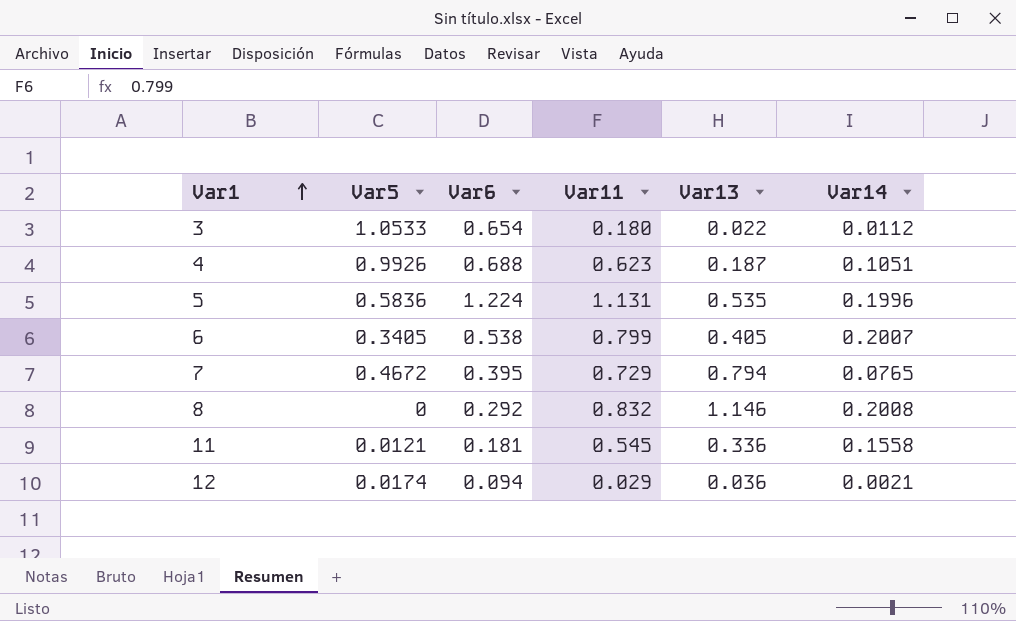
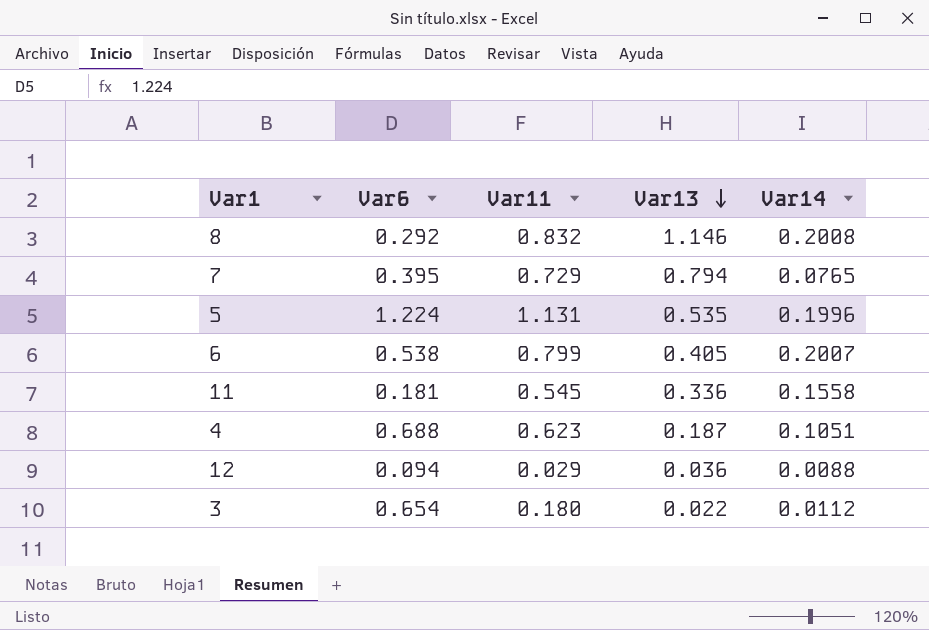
row order: Var1 ascending -> Var13 descending
column Var5 | position: 2 -> none
12 | Var14: 0.0021 -> 0.0088

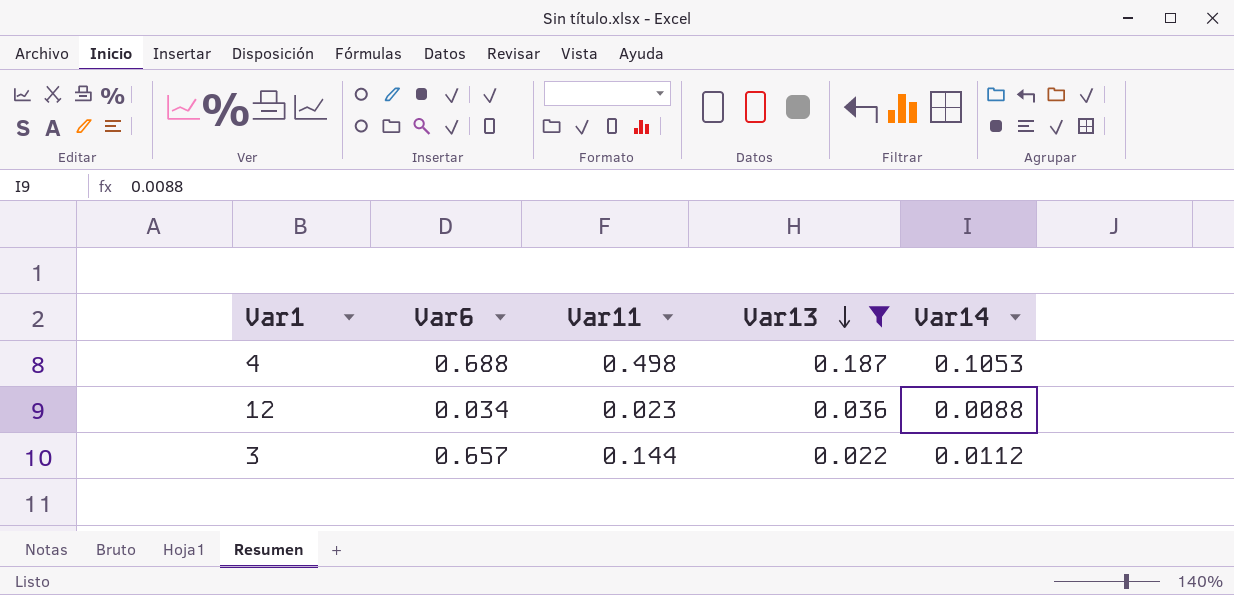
filter: none -> Var13 <= 0.187
4 | Var11: 0.623 -> 0.498
4 | Var14: 0.1051 -> 0.1053
12 | Var6: 0.094 -> 0.034
12 | Var11: 0.029 -> 0.023
3 | Var6: 0.654 -> 0.657
3 | Var11: 0.180 -> 0.144

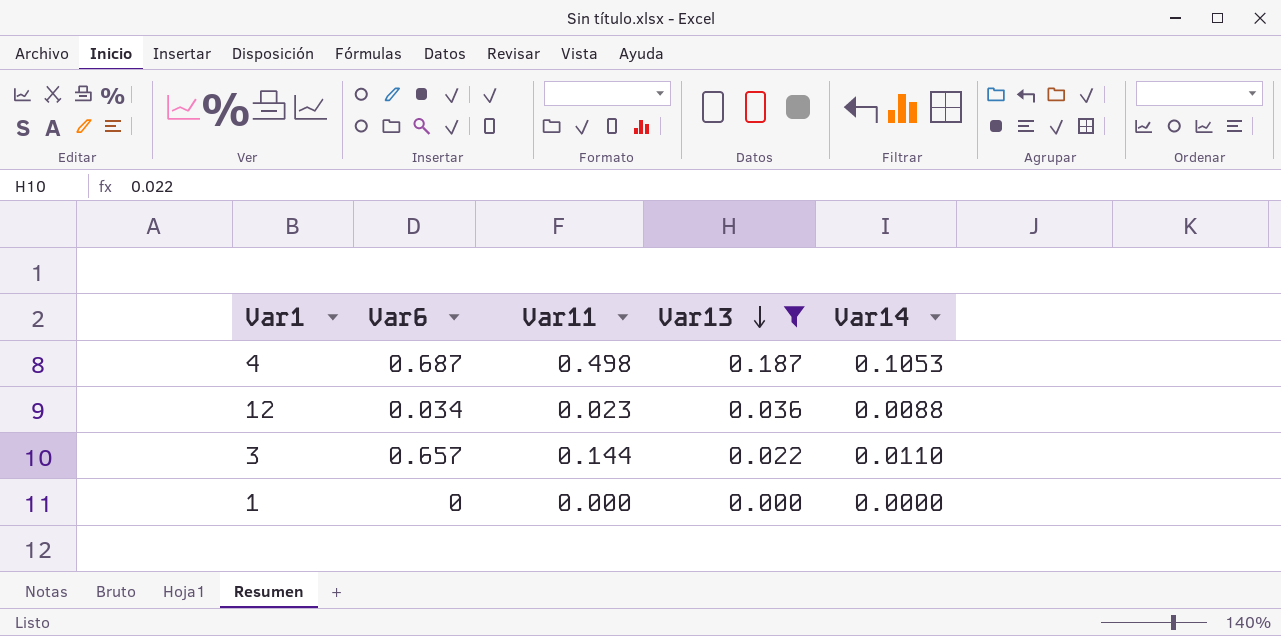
4 | Var6: 0.688 -> 0.687
3 | Var14: 0.0112 -> 0.0110
row 1: none -> 0 | 0.000 | 0.000 | 0.0000

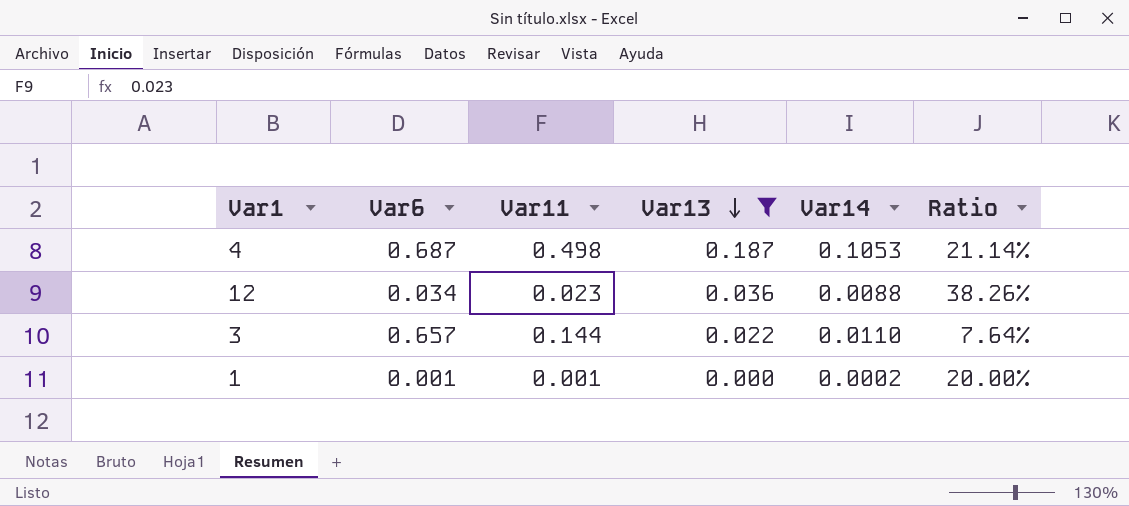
column Ratio | formula: none -> [Var14] / [Var11]
1 | Var6: 0 -> 0.001
1 | Var11: 0.000 -> 0.001
1 | Var14: 0.0000 -> 0.0002

